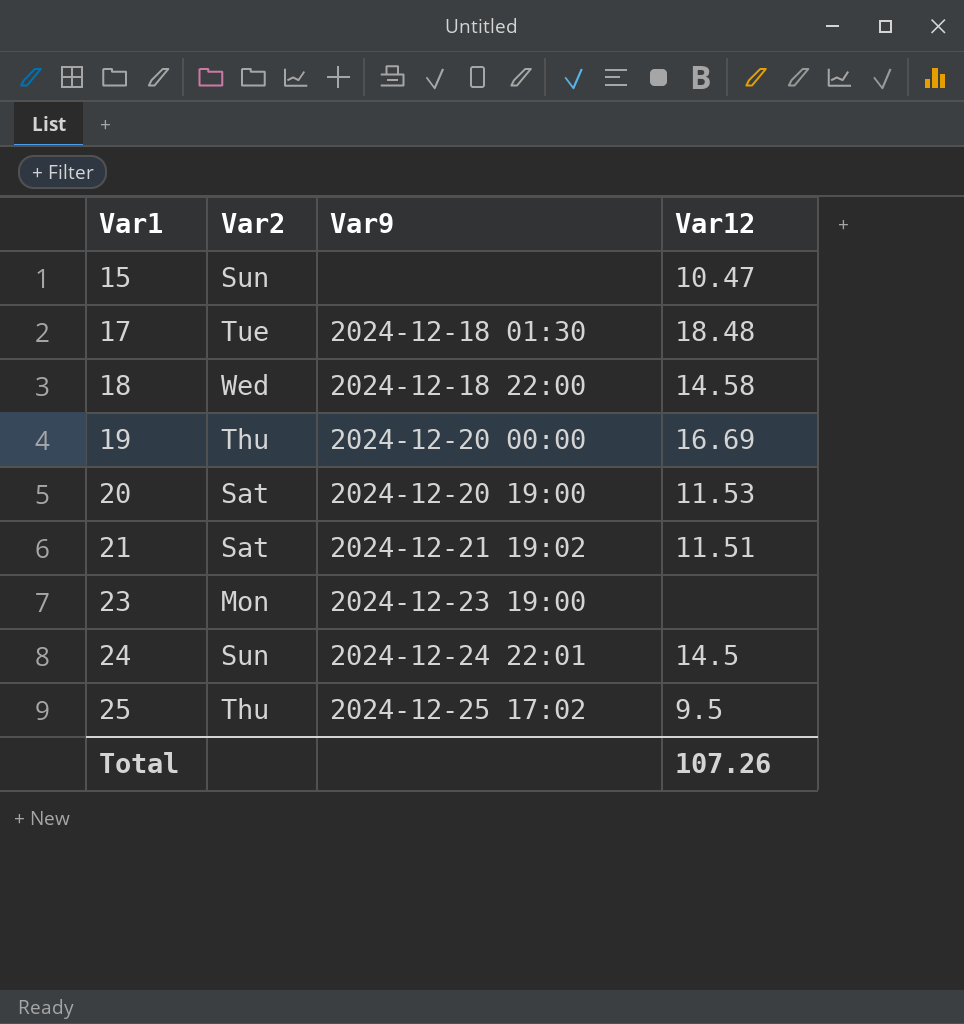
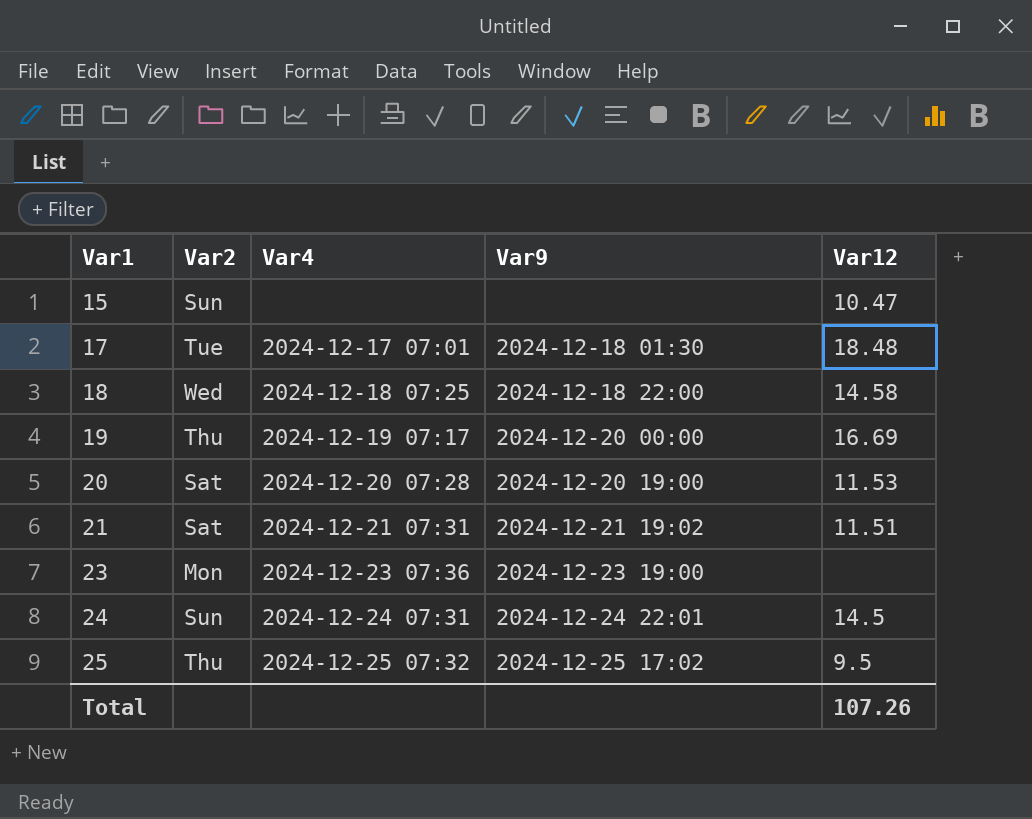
column Var4 | position: none -> 3

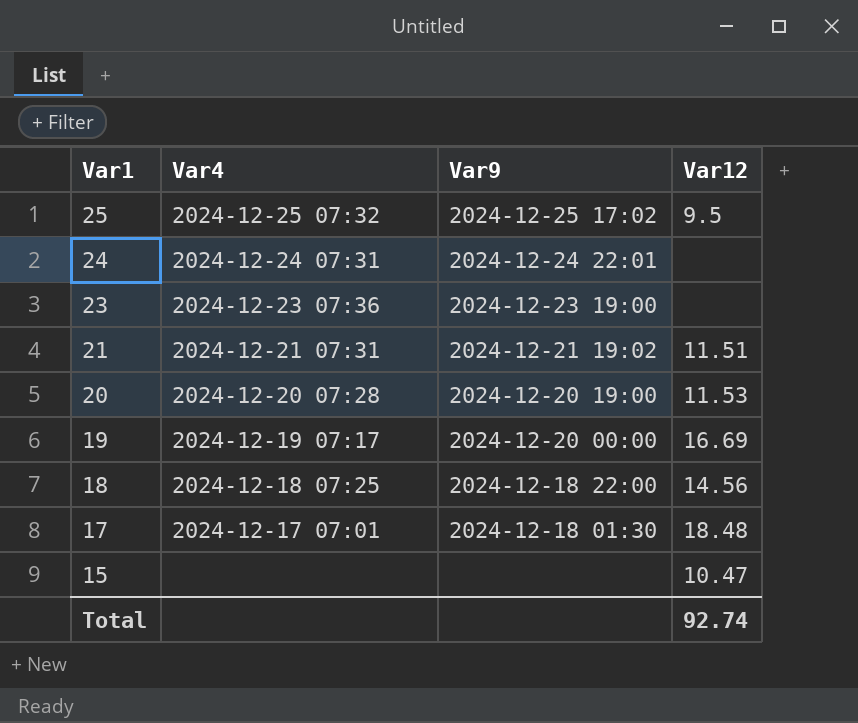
row order: Var1 ascending -> Var1 descending
column Var2 | position: 2 -> none
24 | Var12: 14.5 -> none
18 | Var12: 14.58 -> 14.56
Total | Var12: 107.26 -> 92.74

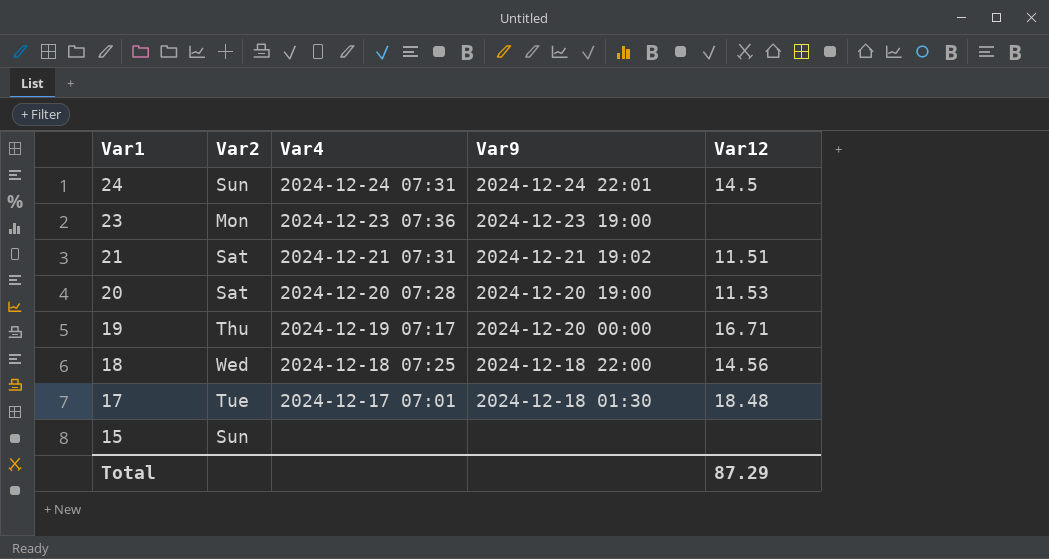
column Var2 | position: none -> 2
row 25: 2024-12-25 07:32 | 2024-12-25 17:02 | 9.5 -> none
24 | Var12: none -> 14.5
19 | Var12: 16.69 -> 16.71
15 | Var12: 10.47 -> none
Total | Var12: 92.74 -> 87.29

